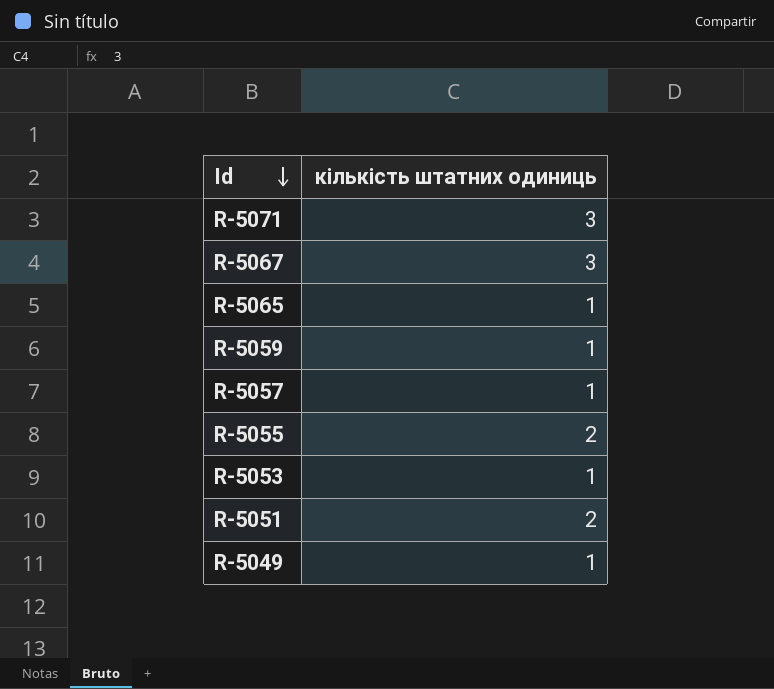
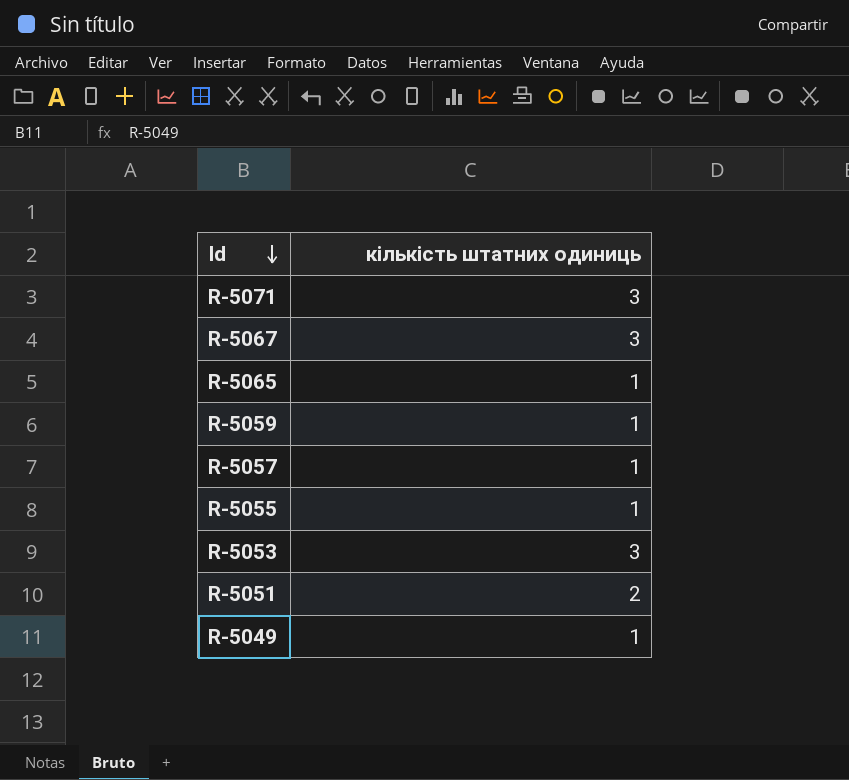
R-5055 | кількість штатних одиниць: 2 -> 1
R-5053 | кількість штатних одиниць: 1 -> 3

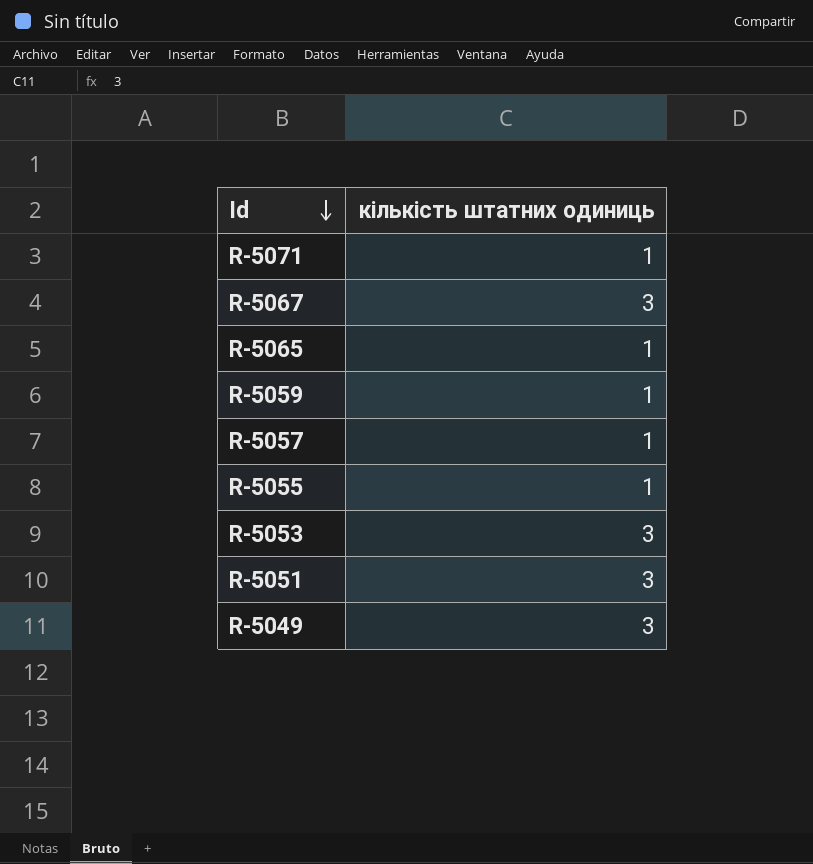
R-5071 | кількість штатних одиниць: 3 -> 1
R-5051 | кількість штатних одиниць: 2 -> 3
R-5049 | кількість штатних одиниць: 1 -> 3

